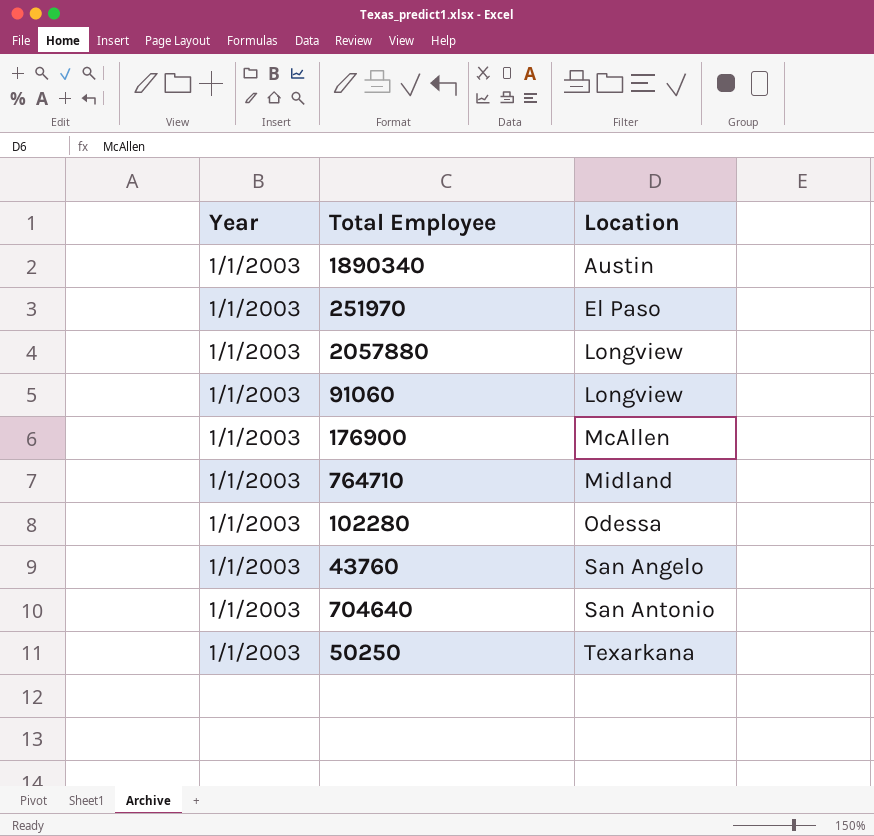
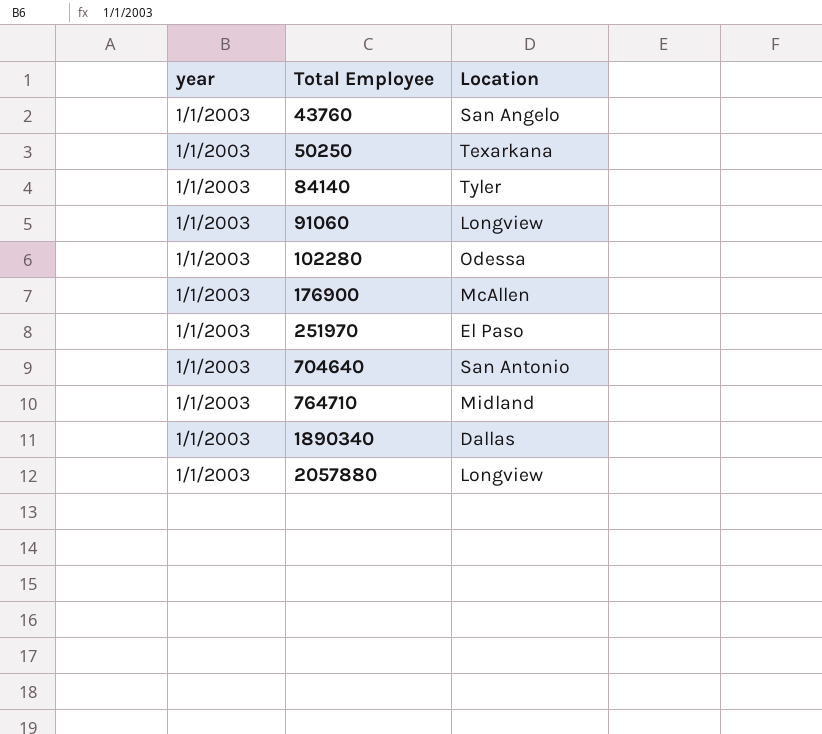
row order: Location ascending -> Total Employee ascending
column name: Year -> year
row 84140: none -> 1/1/2003 | Tyler
1890340 | Location: Austin -> Dallas

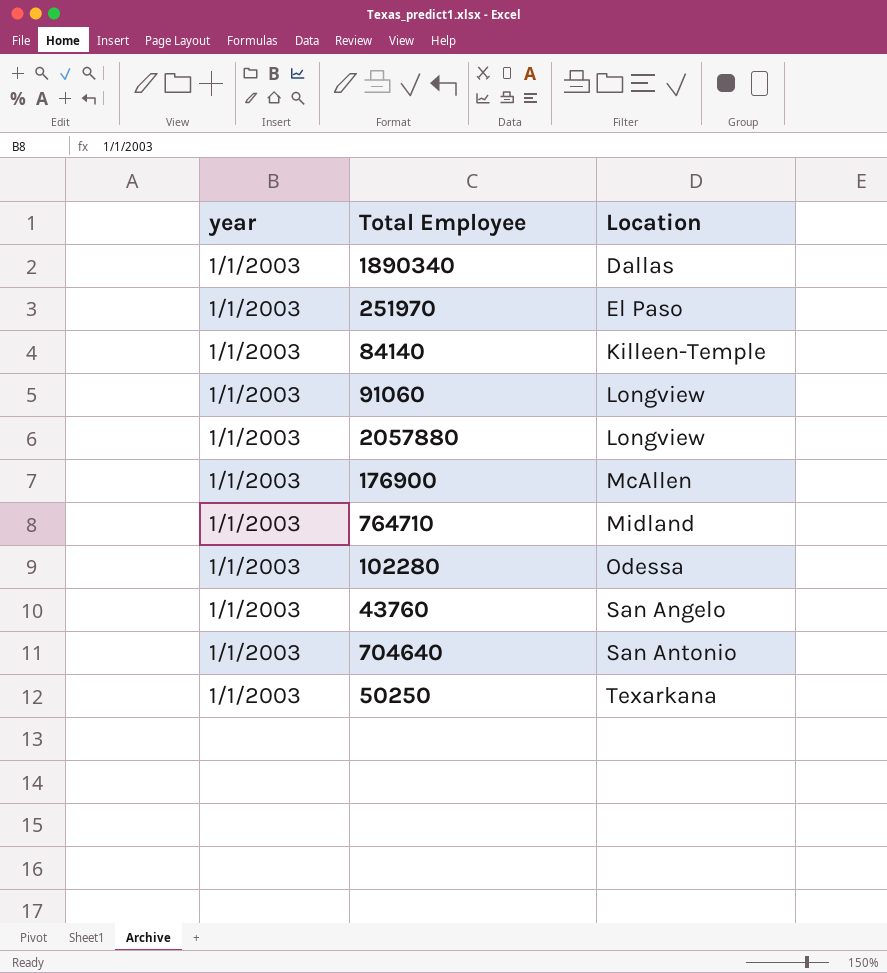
row order: Total Employee ascending -> Location ascending
84140 | Location: Tyler -> Killeen-Temple

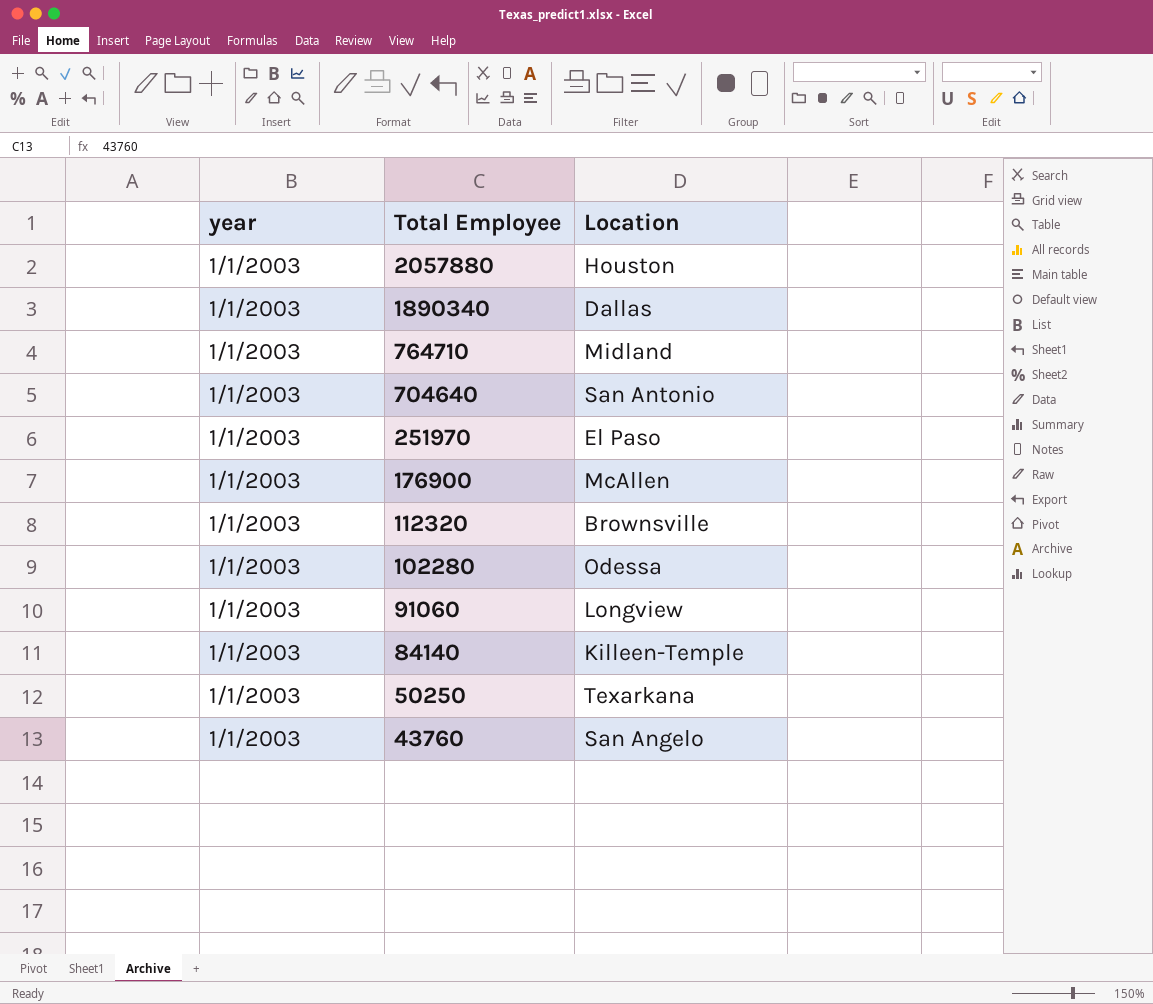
row order: Location ascending -> Total Employee descending
2057880 | Location: Longview -> Houston
row 112320: none -> 1/1/2003 | Brownsville

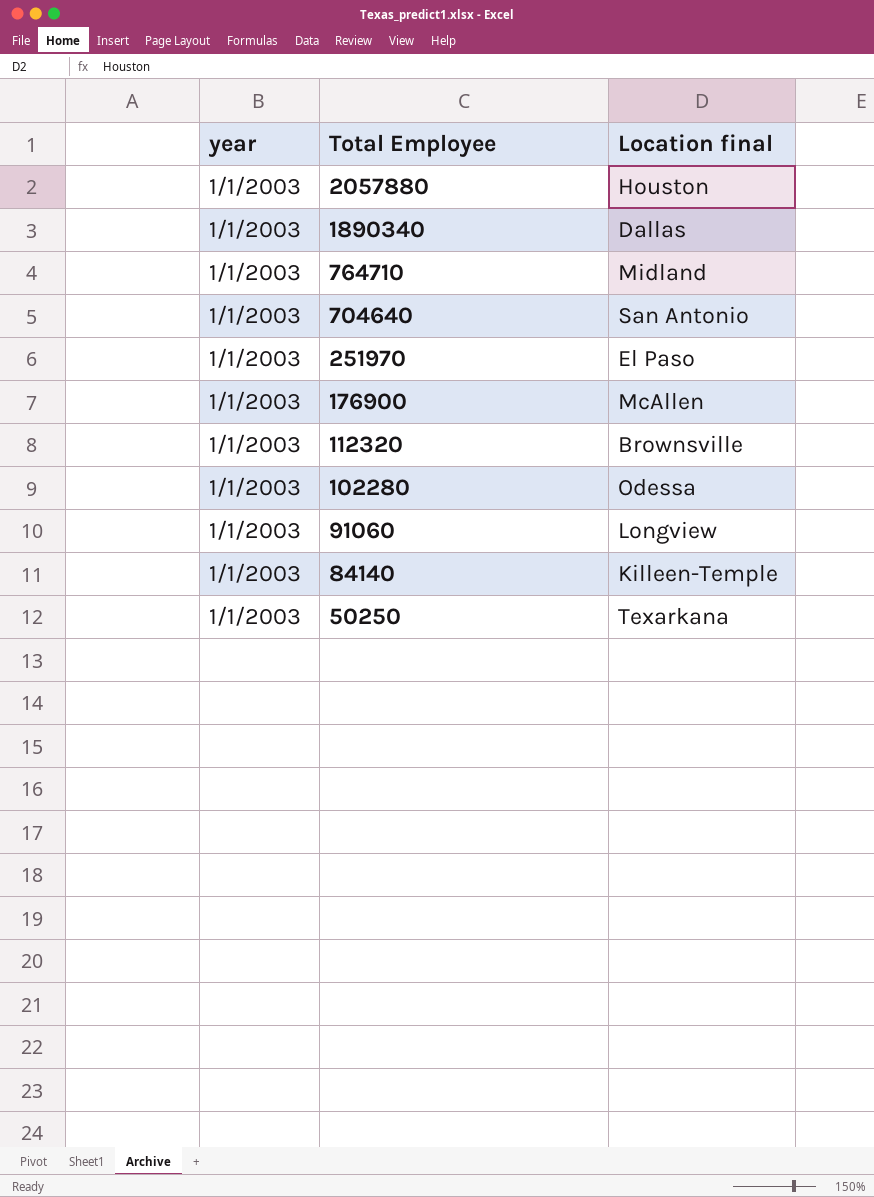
column name: Location -> Location final
row 43760: 1/1/2003 | San Angelo -> none

